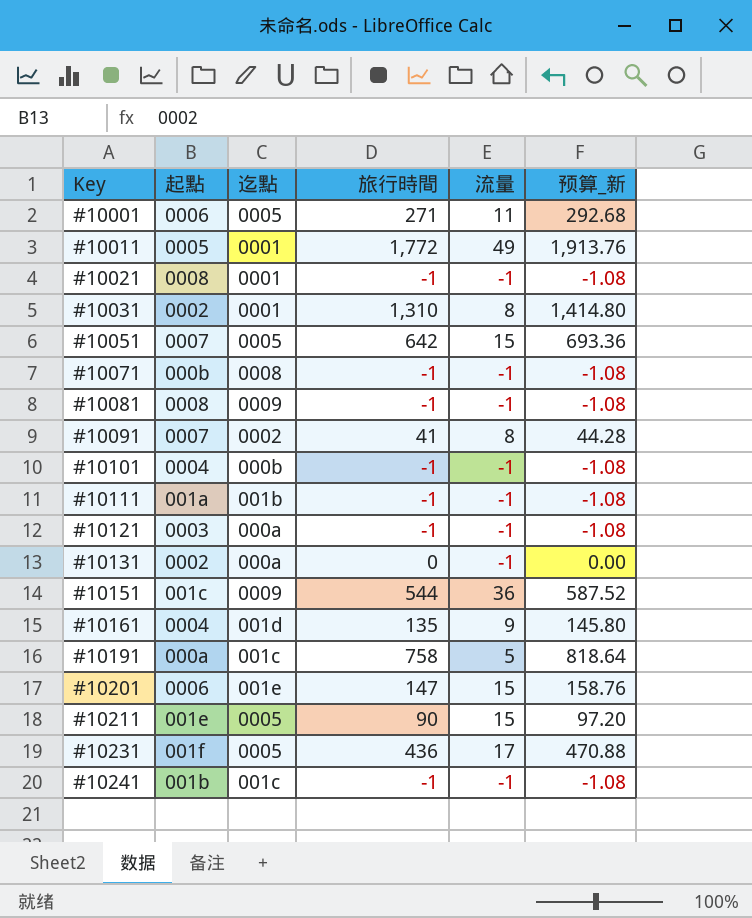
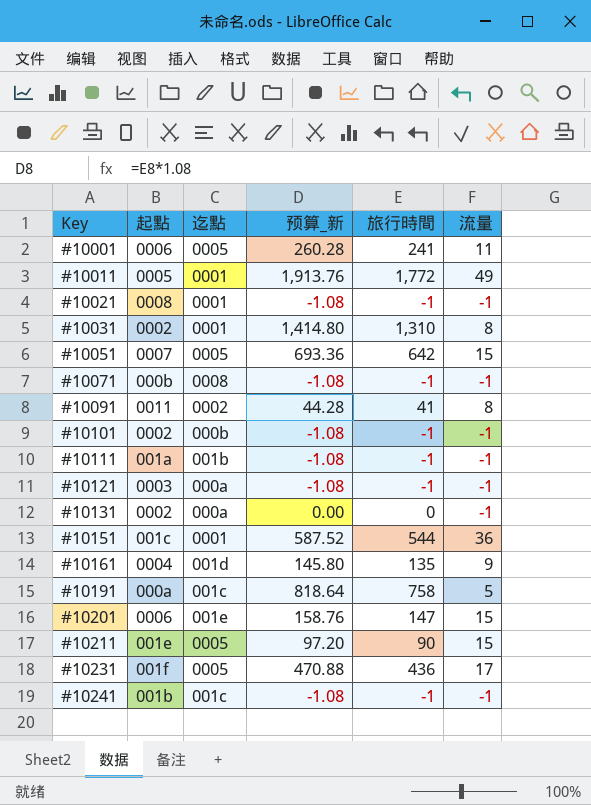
column 预算_新 | position: 6 -> 4
row #10081: 0008 | 0009 | -1 | -1 | -1.08 -> none
#10001 | 预算_新: 292.68 -> 260.28
#10001 | 旅行時間: 271 -> 241
#10091 | 起點: 0007 -> 0011
#10101 | 起點: 0004 -> 0002
#10151 | 迄點: 0009 -> 0001

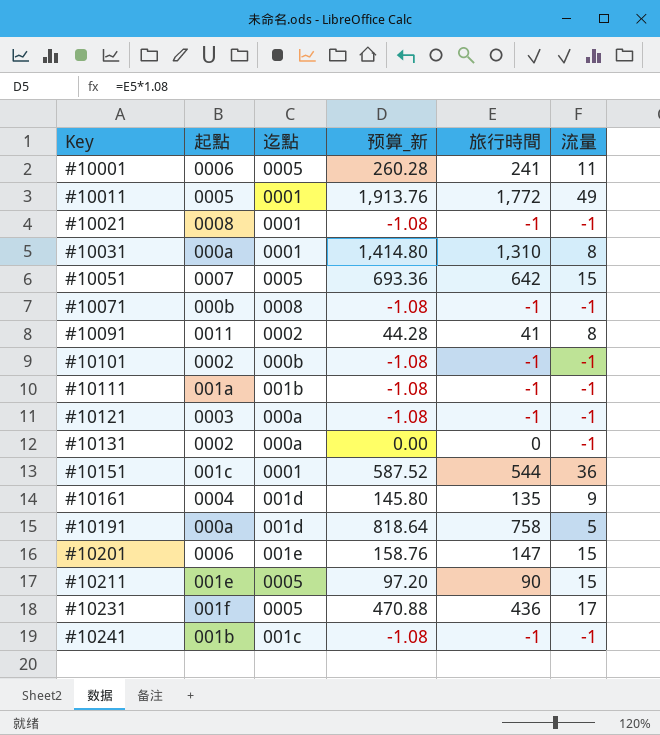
#10031 | 起點: 0002 -> 000a
#10191 | 迄點: 001c -> 001d

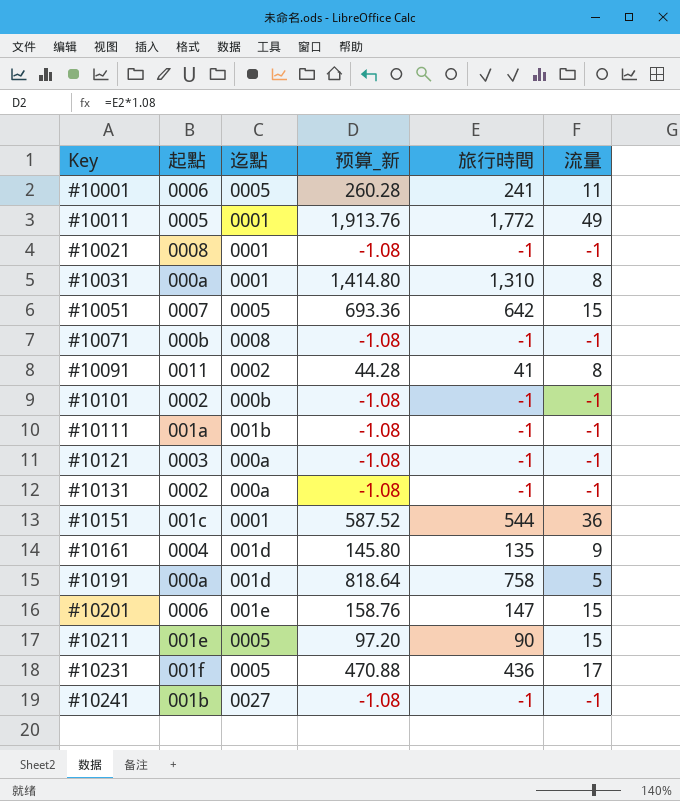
#10131 | 预算_新: 0.00 -> -1.08
#10131 | 旅行時間: 0 -> -1
#10241 | 迄點: 001c -> 0027

